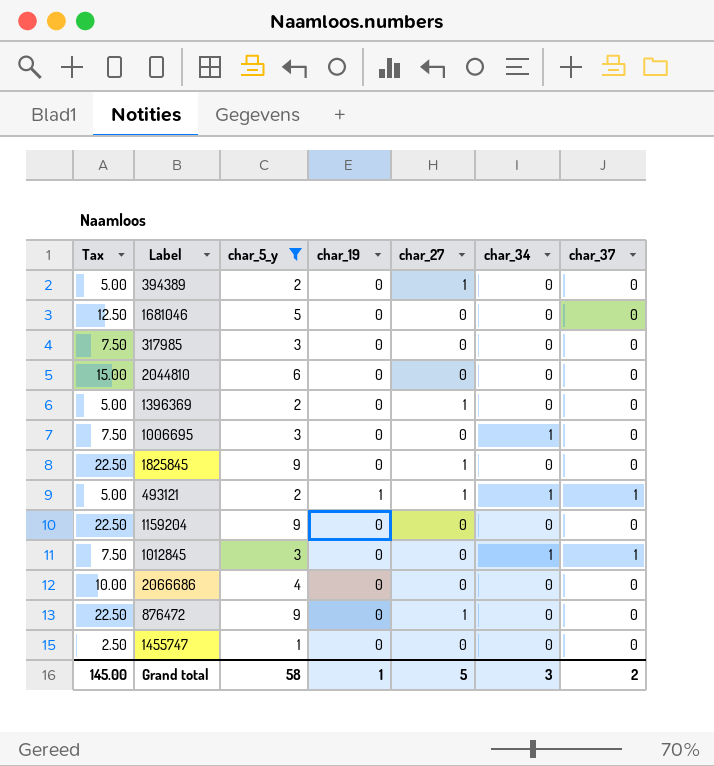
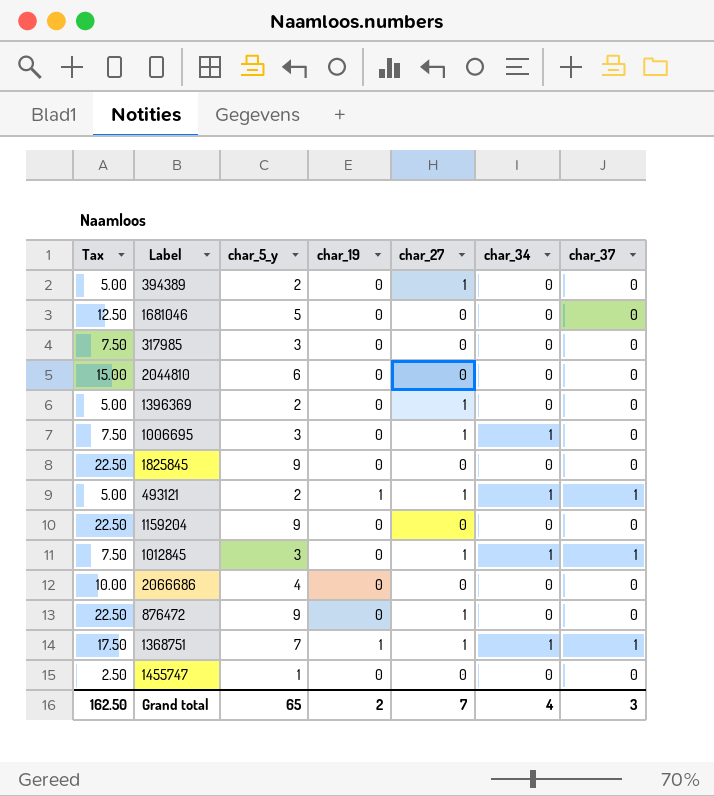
filter: char_5_y != 7 -> none
1006695 | char_27: 0 -> 1
1825845 | char_27: 1 -> 0
1012845 | char_27: 0 -> 1
Grand total | Tax: 145.00 -> 162.50
Grand total | char_5_y: 58 -> 65
Grand total | char_19: 1 -> 2
Grand total | char_27: 5 -> 7
Grand total | char_34: 3 -> 4
Grand total | char_37: 2 -> 3

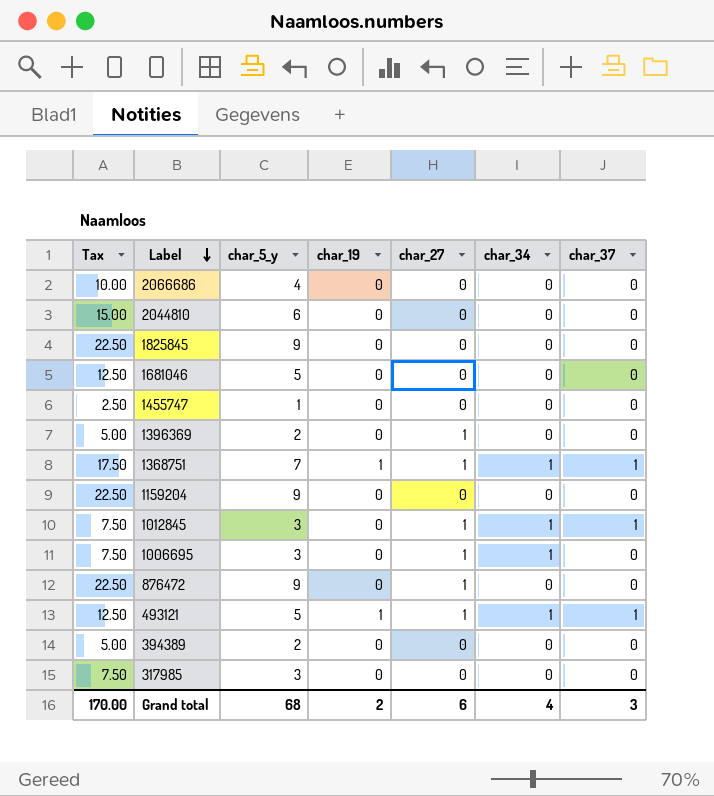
row order: none -> Label descending
493121 | Tax: 5.00 -> 12.50
493121 | char_5_y: 2 -> 5
394389 | char_27: 1 -> 0
Grand total | Tax: 162.50 -> 170.00
Grand total | char_5_y: 65 -> 68
Grand total | char_27: 7 -> 6

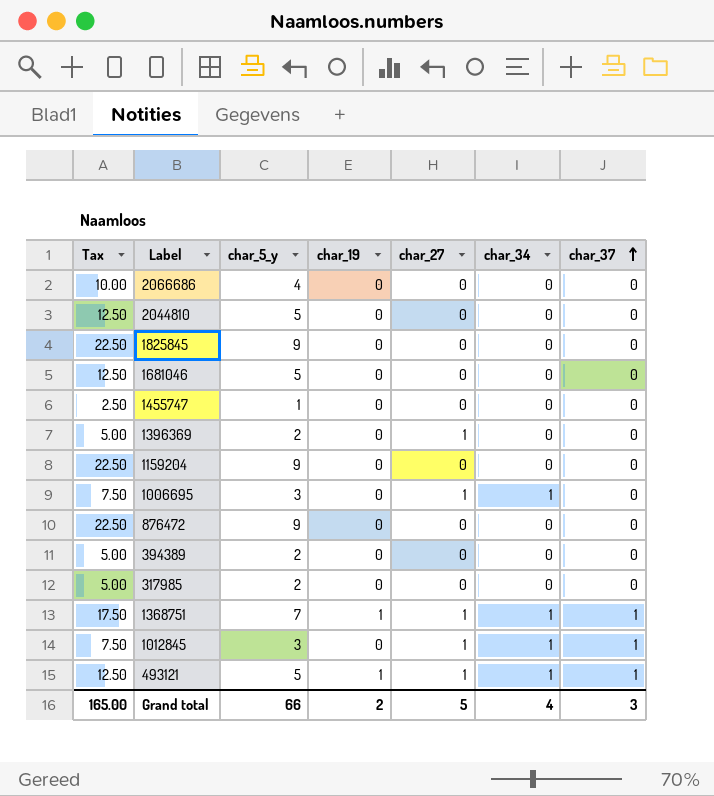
row order: Label descending -> char_37 ascending
2044810 | Tax: 15.00 -> 12.50
2044810 | char_5_y: 6 -> 5
876472 | char_27: 1 -> 0
317985 | Tax: 7.50 -> 5.00
317985 | char_5_y: 3 -> 2
Grand total | Tax: 170.00 -> 165.00
Grand total | char_5_y: 68 -> 66
Grand total | char_27: 6 -> 5

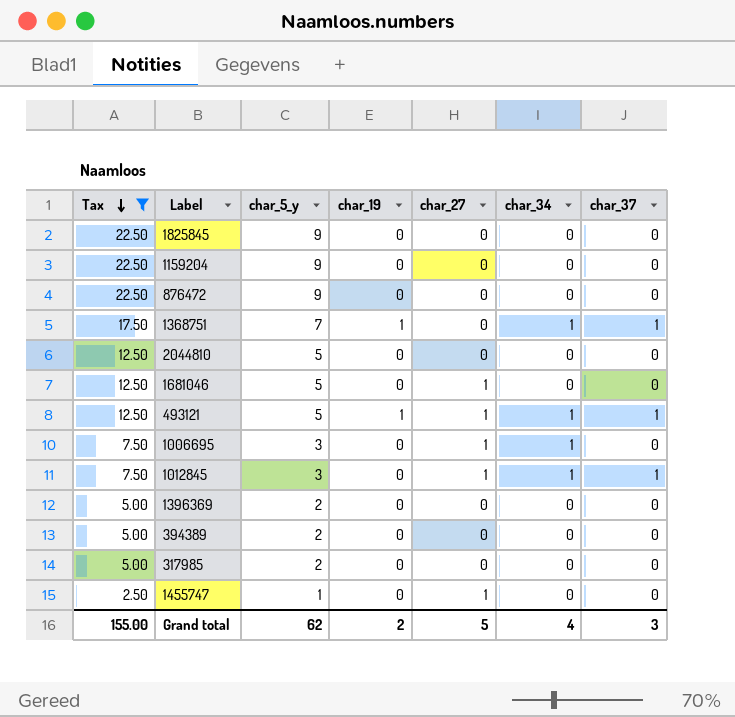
filter: none -> Tax != 10.00
row order: char_37 ascending -> Tax descending
1368751 | char_27: 1 -> 0
1681046 | char_27: 0 -> 1
1396369 | char_27: 1 -> 0
1455747 | char_27: 0 -> 1
Grand total | Tax: 165.00 -> 155.00
Grand total | char_5_y: 66 -> 62

